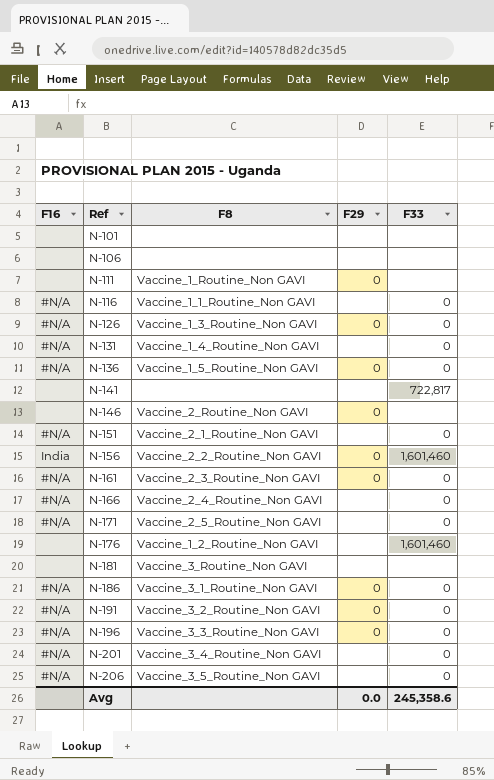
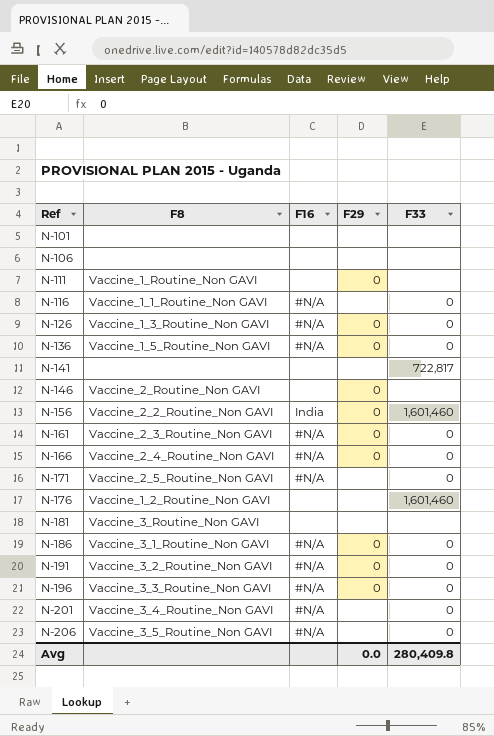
column F16 | position: 1 -> 3
row N-131: #N/A | Vaccine_1_4_Routine_Non GAVI | none | 0 -> none
row N-151: #N/A | Vaccine_2_1_Routine_Non GAVI | none | 0 -> none
N-166 | F29: none -> 0
Avg | F33: 245,358.6 -> 280,409.8

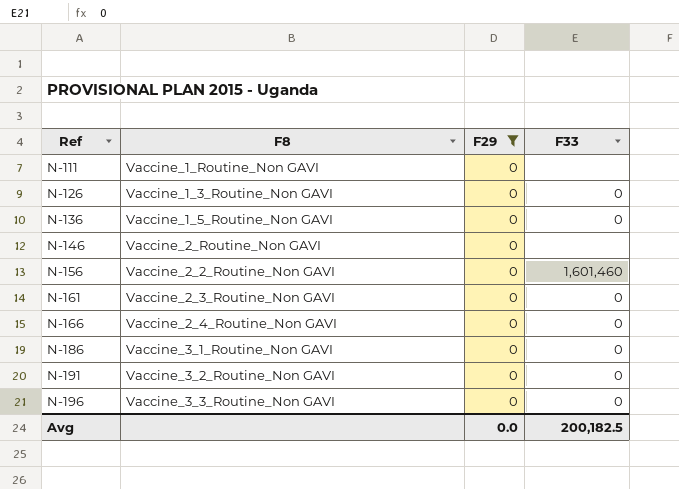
filter: none -> F29 = 0
column F16 | position: 3 -> none
Avg | F33: 280,409.8 -> 200,182.5

